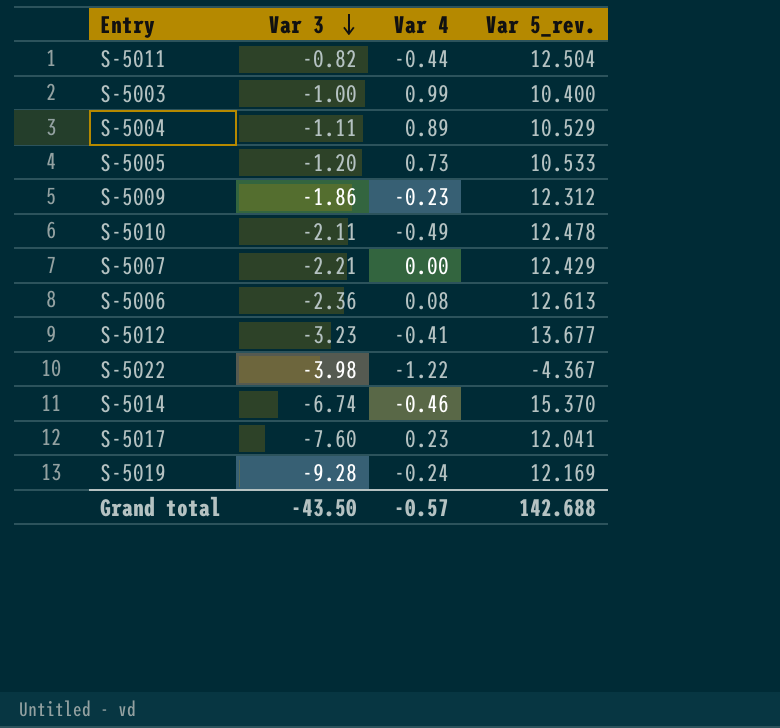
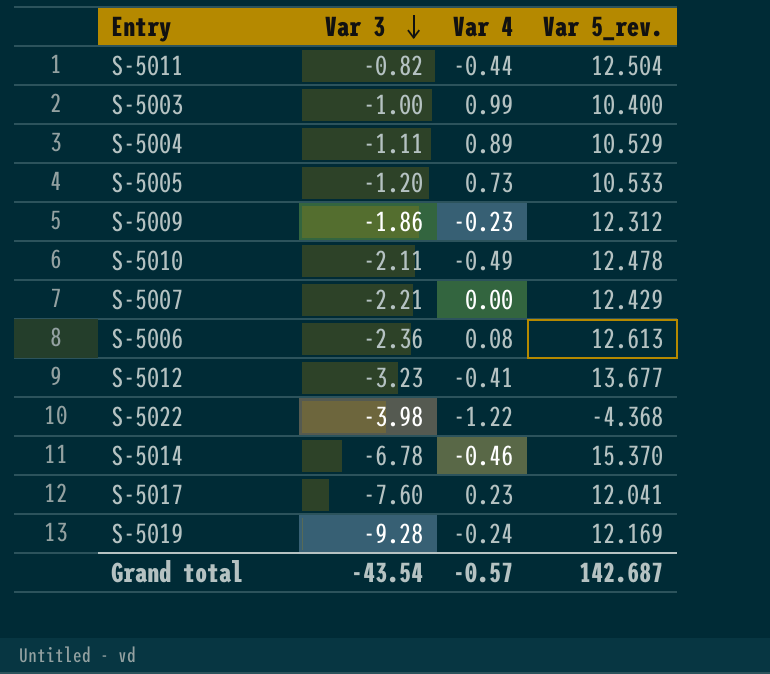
S-5022 | Var 5_rev.: -4.367 -> -4.368
S-5014 | Var 3: -6.74 -> -6.78
Grand total | Var 3: -43.50 -> -43.54
Grand total | Var 5_rev.: 142.688 -> 142.687

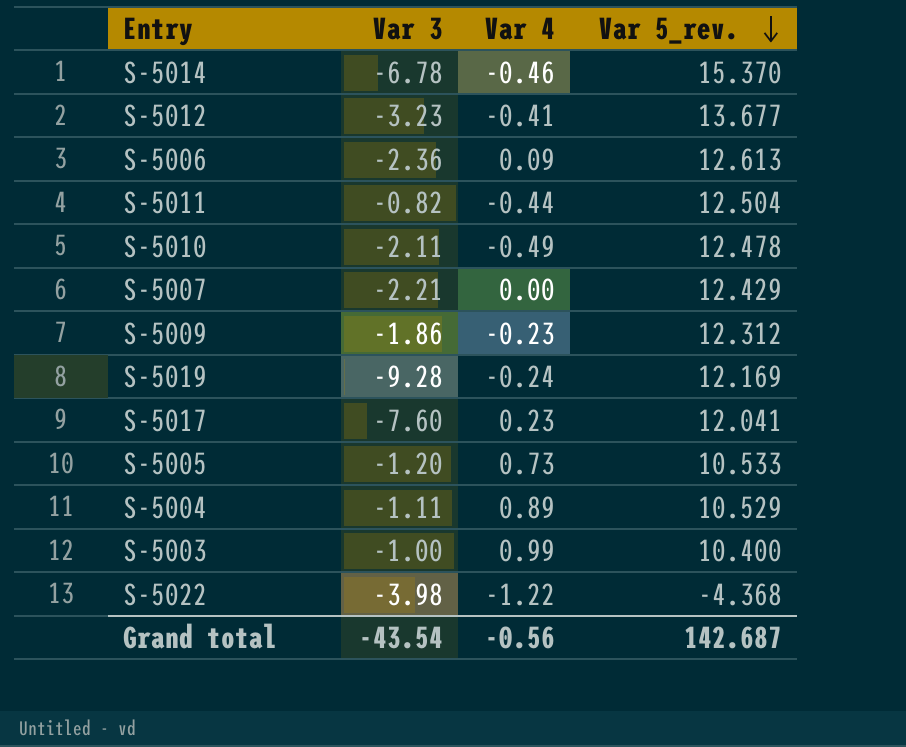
row order: Var 3 descending -> Var 5_rev. descending
S-5006 | Var 4: 0.08 -> 0.09
Grand total | Var 4: -0.57 -> -0.56

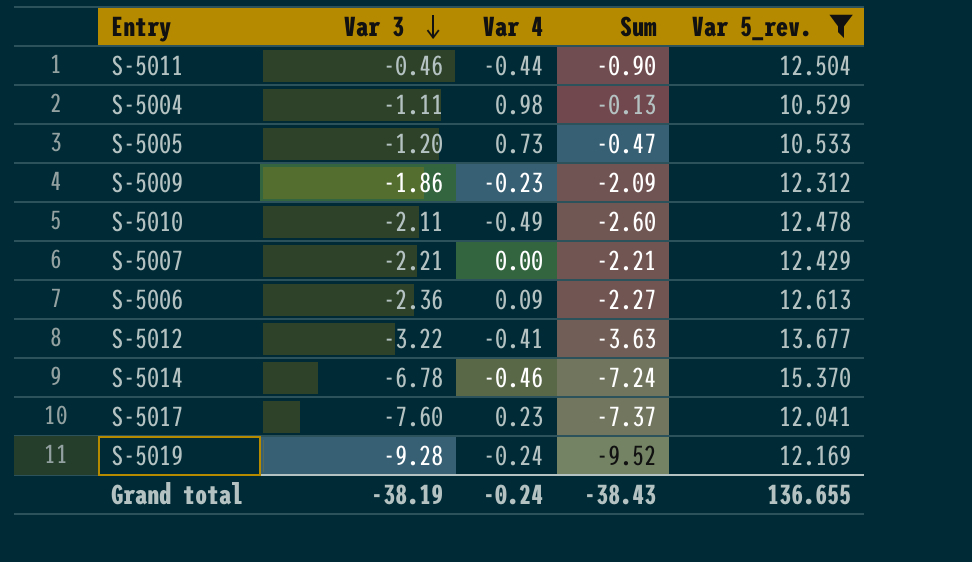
filter: none -> Var 5_rev. >= 10.529
row order: Var 5_rev. descending -> Var 3 descending
column Sum | formula: none -> [Var 3] + [Var 4]
S-5011 | Var 3: -0.82 -> -0.46
S-5004 | Var 4: 0.89 -> 0.98
S-5012 | Var 3: -3.23 -> -3.22
Grand total | Var 3: -43.54 -> -38.19
Grand total | Var 4: -0.56 -> -0.24
Grand total | Var 5_rev.: 142.687 -> 136.655

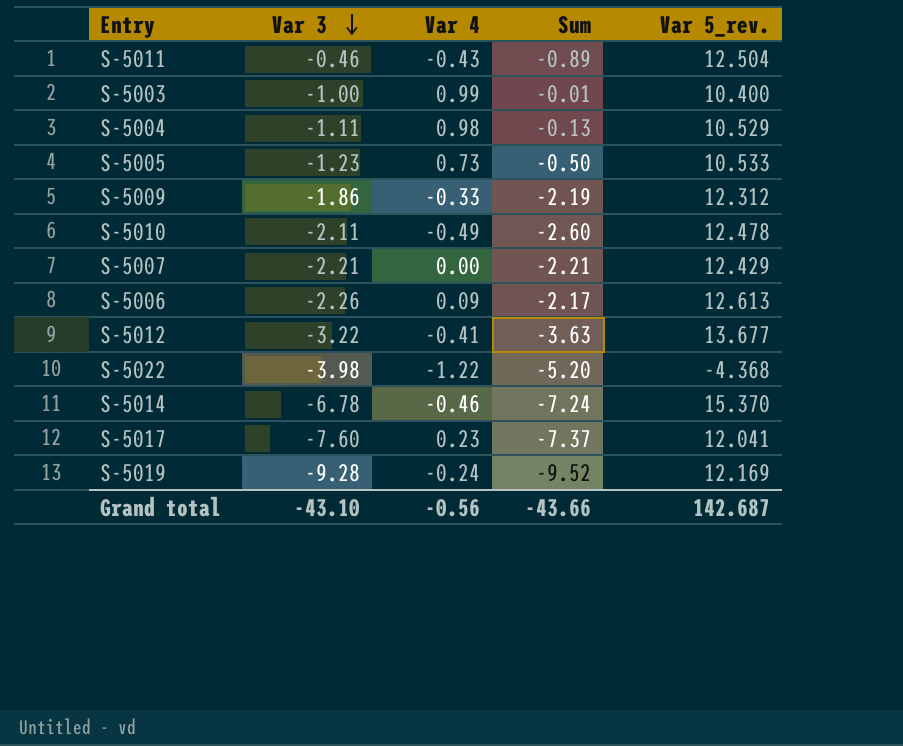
filter: Var 5_rev. >= 10.529 -> none
S-5011 | Var 4: -0.44 -> -0.43
S-5011 | Sum: -0.90 -> -0.89
S-5005 | Var 3: -1.20 -> -1.23
S-5005 | Sum: -0.47 -> -0.50
S-5009 | Var 4: -0.23 -> -0.33
S-5009 | Sum: -2.09 -> -2.19
S-5006 | Var 3: -2.36 -> -2.26
S-5006 | Sum: -2.27 -> -2.17
Grand total | Var 3: -38.19 -> -43.10
Grand total | Var 4: -0.24 -> -0.56
Grand total | Sum: -38.43 -> -43.66
Grand total | Var 5_rev.: 136.655 -> 142.687

